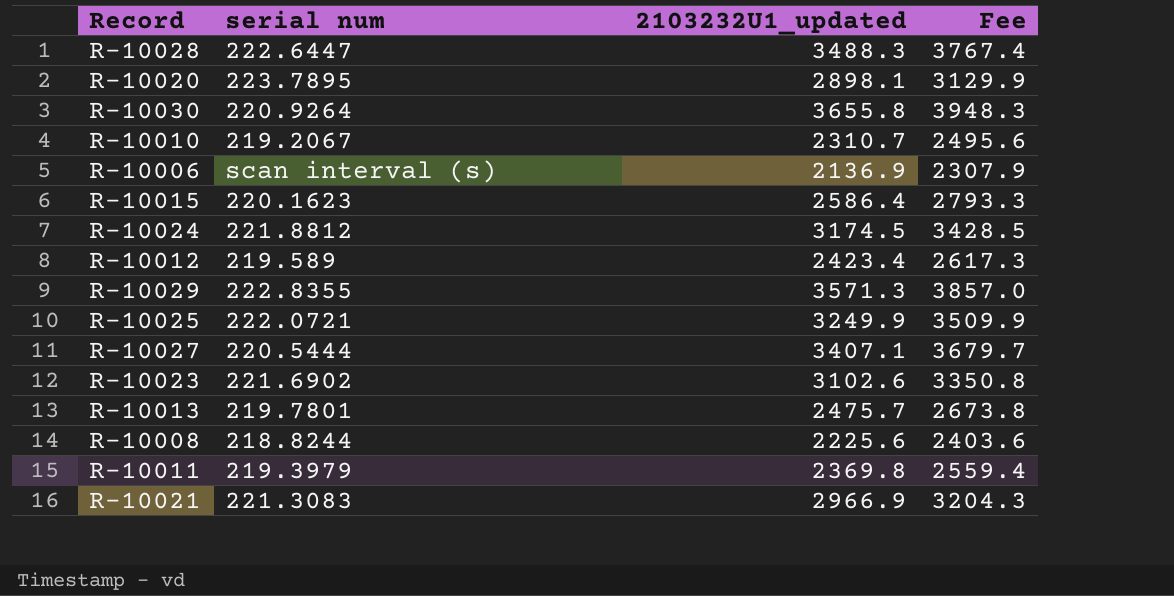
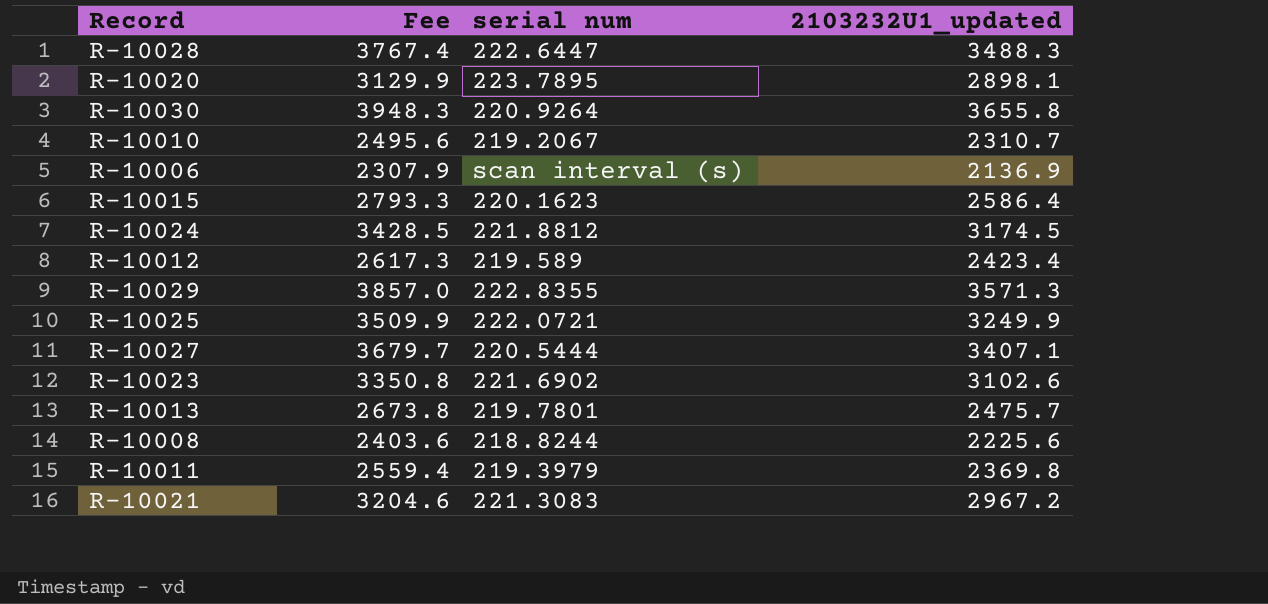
column Fee | position: 4 -> 2
R-10021 | Fee: 3204.3 -> 3204.6
R-10021 | 2103232U1_updated: 2966.9 -> 2967.2

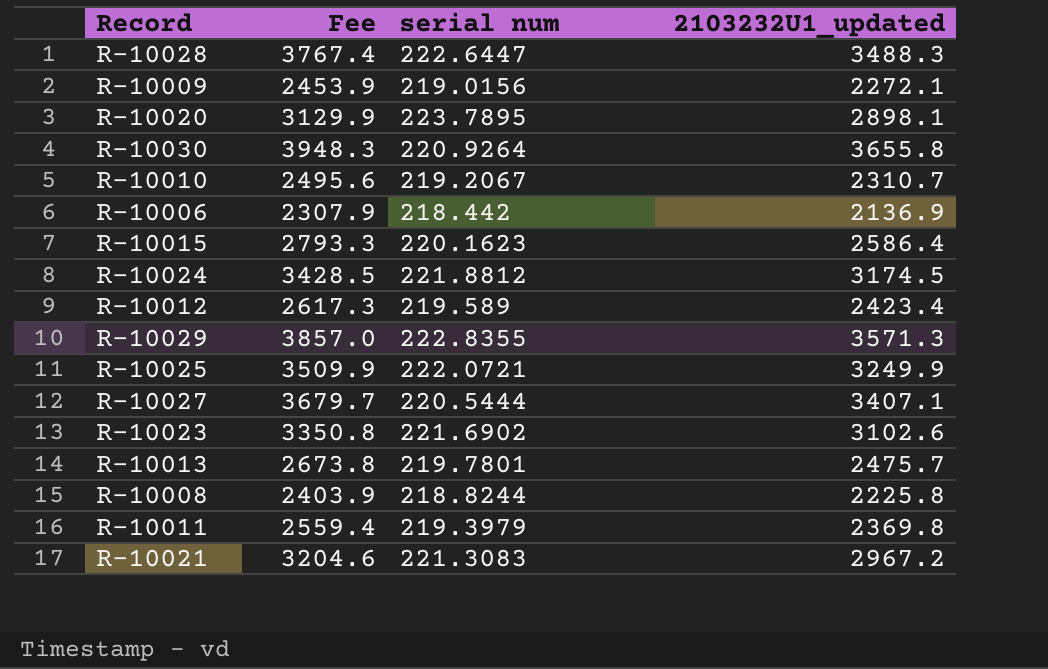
row R-10009: none -> 2453.9 | 219.0156 | 2272.1
R-10006 | serial num: scan interval (s) -> 218.442
R-10008 | Fee: 2403.6 -> 2403.9
R-10008 | 2103232U1_updated: 2225.6 -> 2225.8

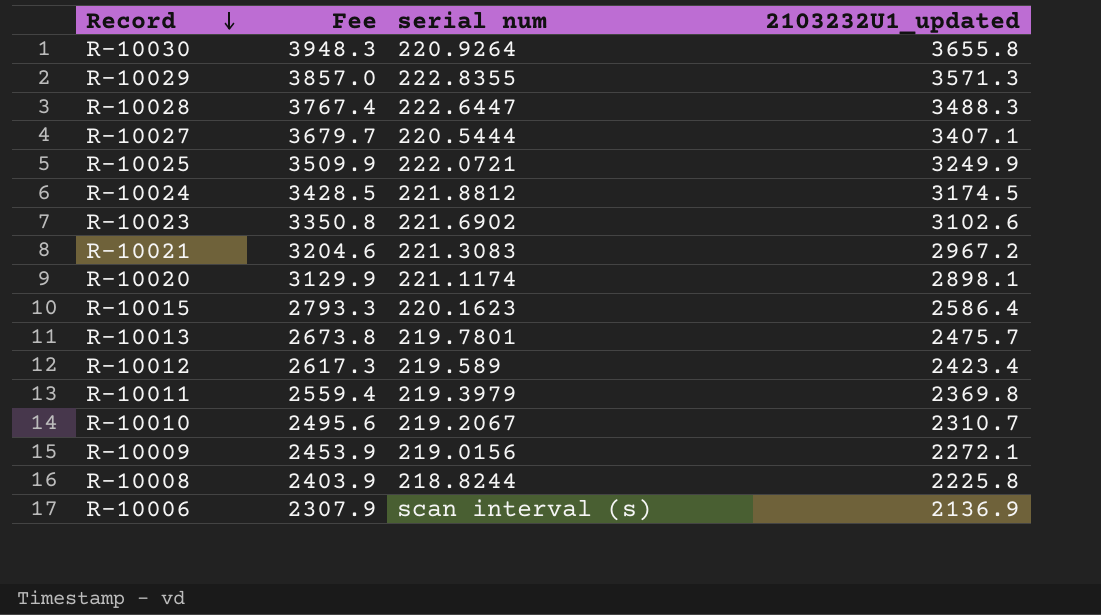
row order: none -> Record descending
R-10020 | serial num: 223.7895 -> 221.1174
R-10006 | serial num: 218.442 -> scan interval (s)

